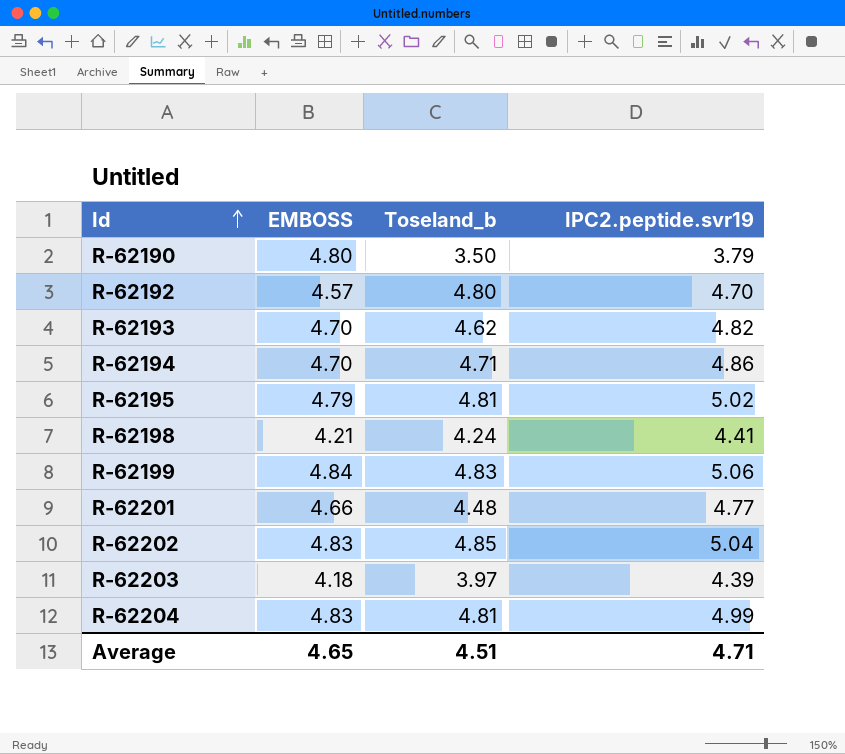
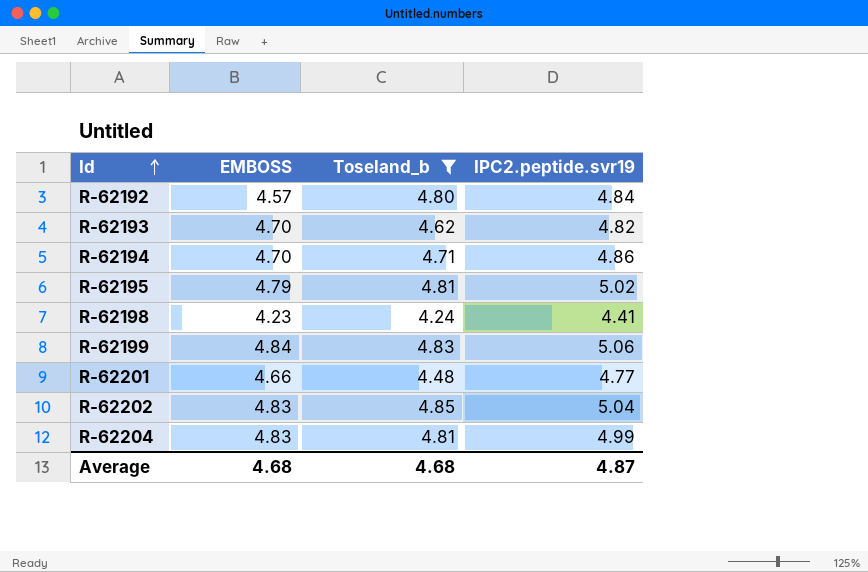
filter: none -> Toseland_b >= 4.24
R-62192 | IPC2.peptide.svr19: 4.70 -> 4.84
R-62198 | EMBOSS: 4.21 -> 4.23
Average | EMBOSS: 4.65 -> 4.68
Average | Toseland_b: 4.51 -> 4.68
Average | IPC2.peptide.svr19: 4.71 -> 4.87

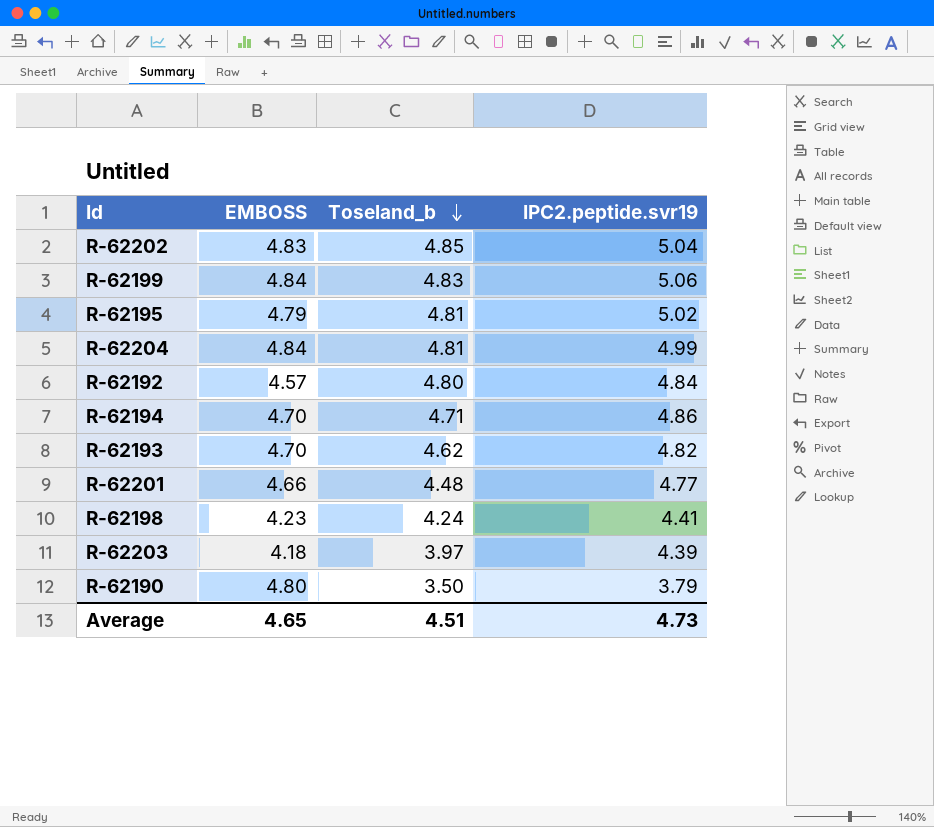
filter: Toseland_b >= 4.24 -> none
row order: Id ascending -> Toseland_b descending
R-62204 | EMBOSS: 4.83 -> 4.84
Average | EMBOSS: 4.68 -> 4.65
Average | Toseland_b: 4.68 -> 4.51
Average | IPC2.peptide.svr19: 4.87 -> 4.73

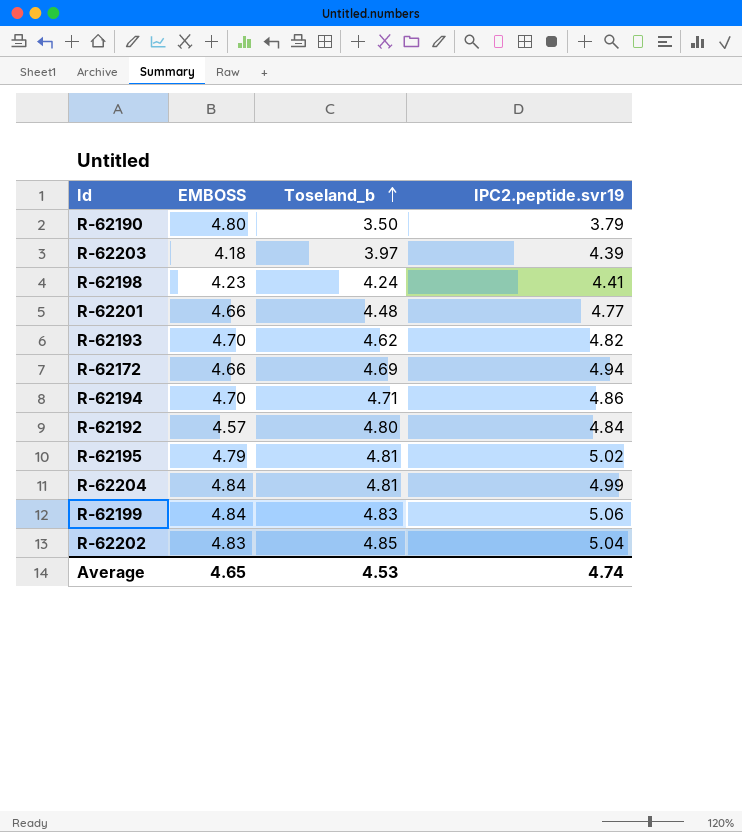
row order: Toseland_b descending -> Toseland_b ascending
row R-62172: none -> 4.66 | 4.69 | 4.94
Average | Toseland_b: 4.51 -> 4.53
Average | IPC2.peptide.svr19: 4.73 -> 4.74

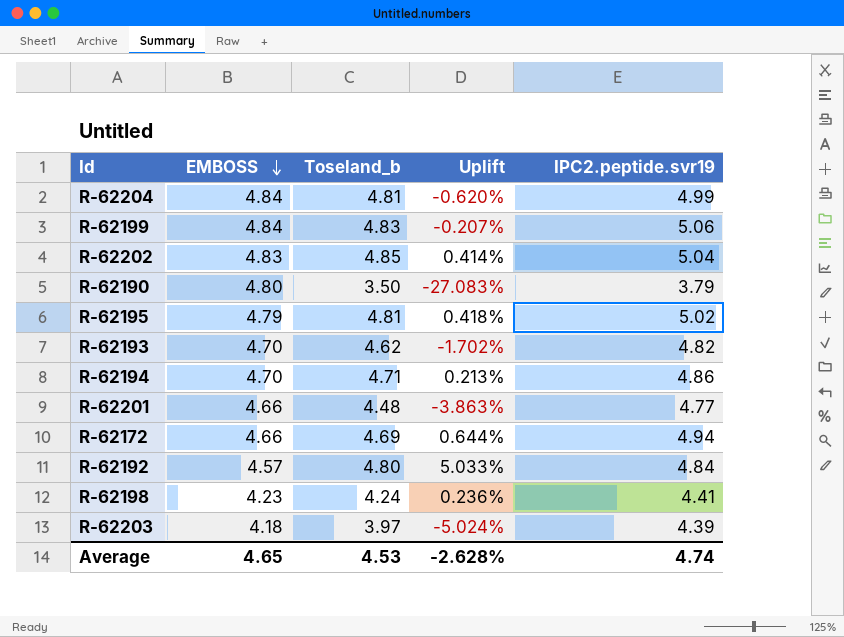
row order: Toseland_b ascending -> EMBOSS descending
column Uplift | formula: none -> ([Toseland_b] - [EMBOSS]) / [EMBOSS]

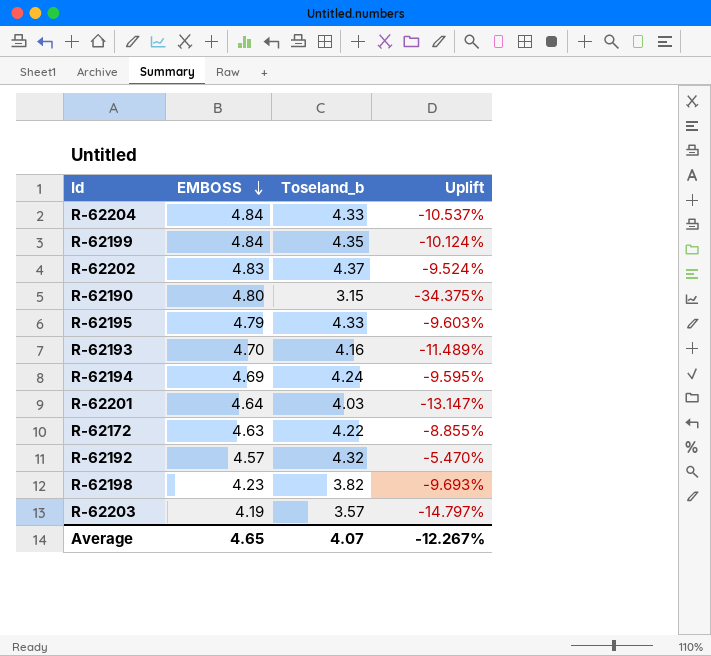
column IPC2.peptide.svr19 | position: 5 -> none
R-62204 | Toseland_b: 4.81 -> 4.33
R-62204 | Uplift: -0.620% -> -10.537%
R-62199 | Toseland_b: 4.83 -> 4.35
R-62199 | Uplift: -0.207% -> -10.124%
R-62202 | Toseland_b: 4.85 -> 4.37
R-62202 | Uplift: 0.414% -> -9.524%
R-62190 | Toseland_b: 3.50 -> 3.15
R-62190 | Uplift: -27.083% -> -34.375%
R-62195 | Toseland_b: 4.81 -> 4.33
R-62195 | Uplift: 0.418% -> -9.603%
R-62193 | Toseland_b: 4.62 -> 4.16
R-62193 | Uplift: -1.702% -> -11.489%
R-62194 | EMBOSS: 4.70 -> 4.69
R-62194 | Toseland_b: 4.71 -> 4.24
R-62194 | Uplift: 0.213% -> -9.595%
R-62201 | EMBOSS: 4.66 -> 4.64
R-62201 | Toseland_b: 4.48 -> 4.03
R-62201 | Uplift: -3.863% -> -13.147%
R-62172 | EMBOSS: 4.66 -> 4.63
R-62172 | Toseland_b: 4.69 -> 4.22
R-62172 | Uplift: 0.644% -> -8.855%
R-62192 | Toseland_b: 4.80 -> 4.32
R-62192 | Uplift: 5.033% -> -5.470%
R-62198 | Toseland_b: 4.24 -> 3.82
R-62198 | Uplift: 0.236% -> -9.693%
R-62203 | EMBOSS: 4.18 -> 4.19
R-62203 | Toseland_b: 3.97 -> 3.57
R-62203 | Uplift: -5.024% -> -14.797%
Average | Toseland_b: 4.53 -> 4.07
Average | Uplift: -2.628% -> -12.267%

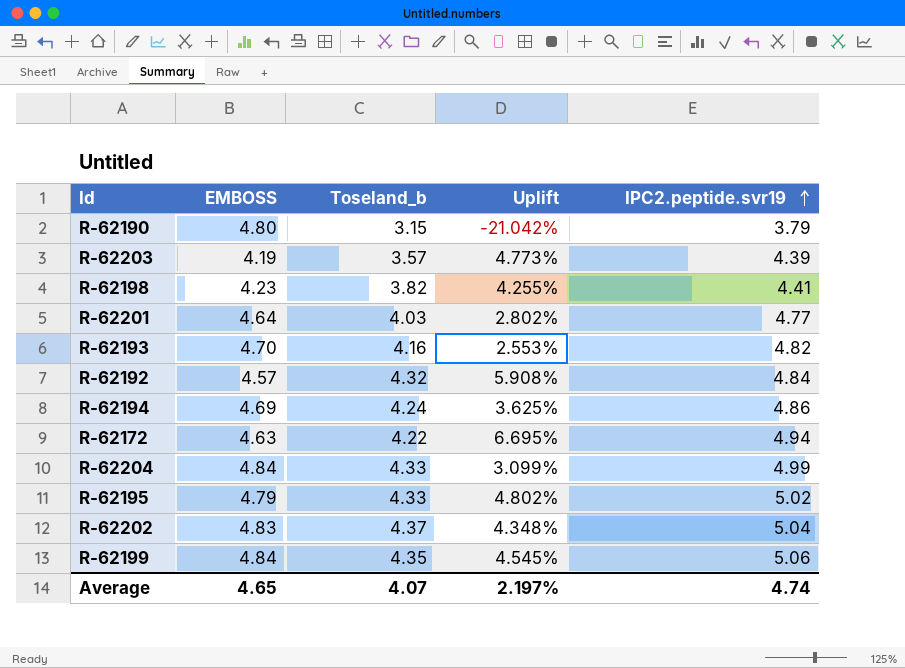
row order: EMBOSS descending -> IPC2.peptide.svr19 ascending
column Uplift | formula: ([Toseland_b] - [EMBOSS]) / [EMBOSS] -> ([IPC2.peptide.svr19] - [EMBOSS]) / [EMBOSS]
column IPC2.peptide.svr19 | position: none -> 5
Average | Uplift: -12.267% -> 2.197%

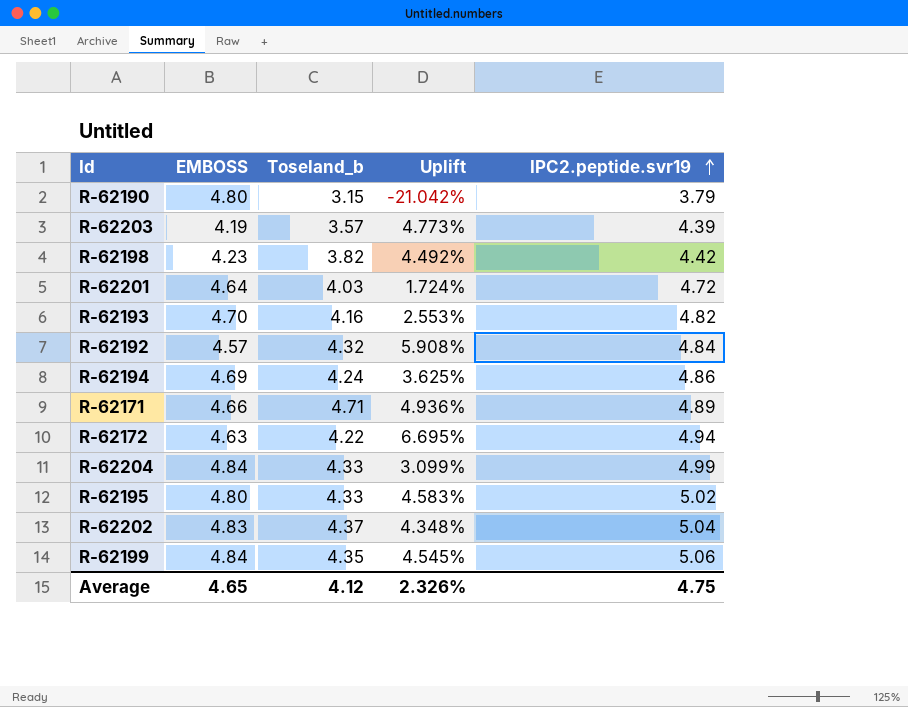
R-62198 | Uplift: 4.255% -> 4.492%
R-62198 | IPC2.peptide.svr19: 4.41 -> 4.42
R-62201 | Uplift: 2.802% -> 1.724%
R-62201 | IPC2.peptide.svr19: 4.77 -> 4.72
row R-62171: none -> 4.66 | 4.71 | 4.936% | 4.89
R-62195 | EMBOSS: 4.79 -> 4.80
R-62195 | Uplift: 4.802% -> 4.583%
Average | Toseland_b: 4.07 -> 4.12
Average | Uplift: 2.197% -> 2.326%
Average | IPC2.peptide.svr19: 4.74 -> 4.75

